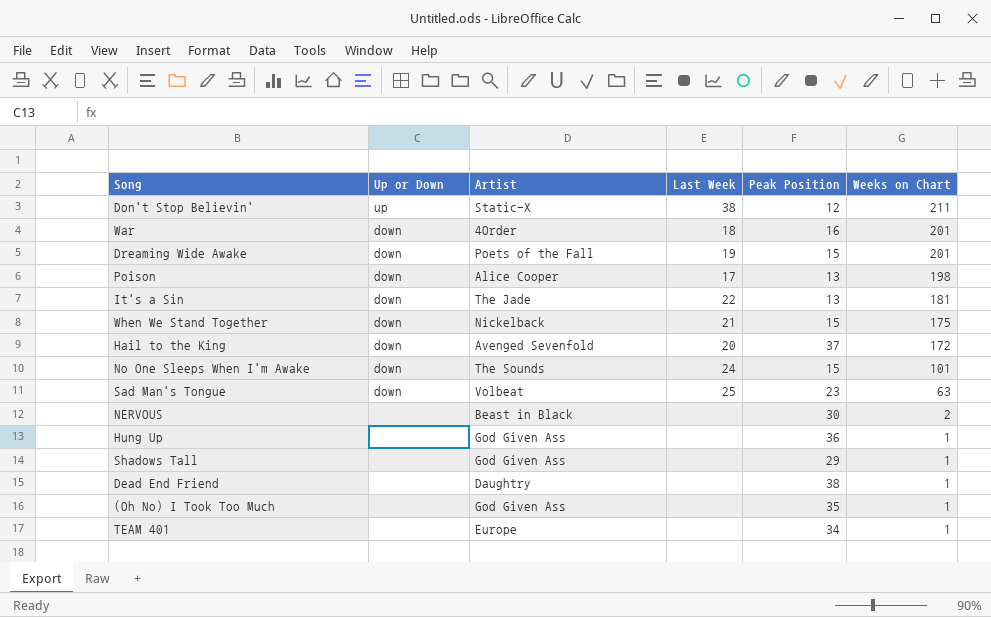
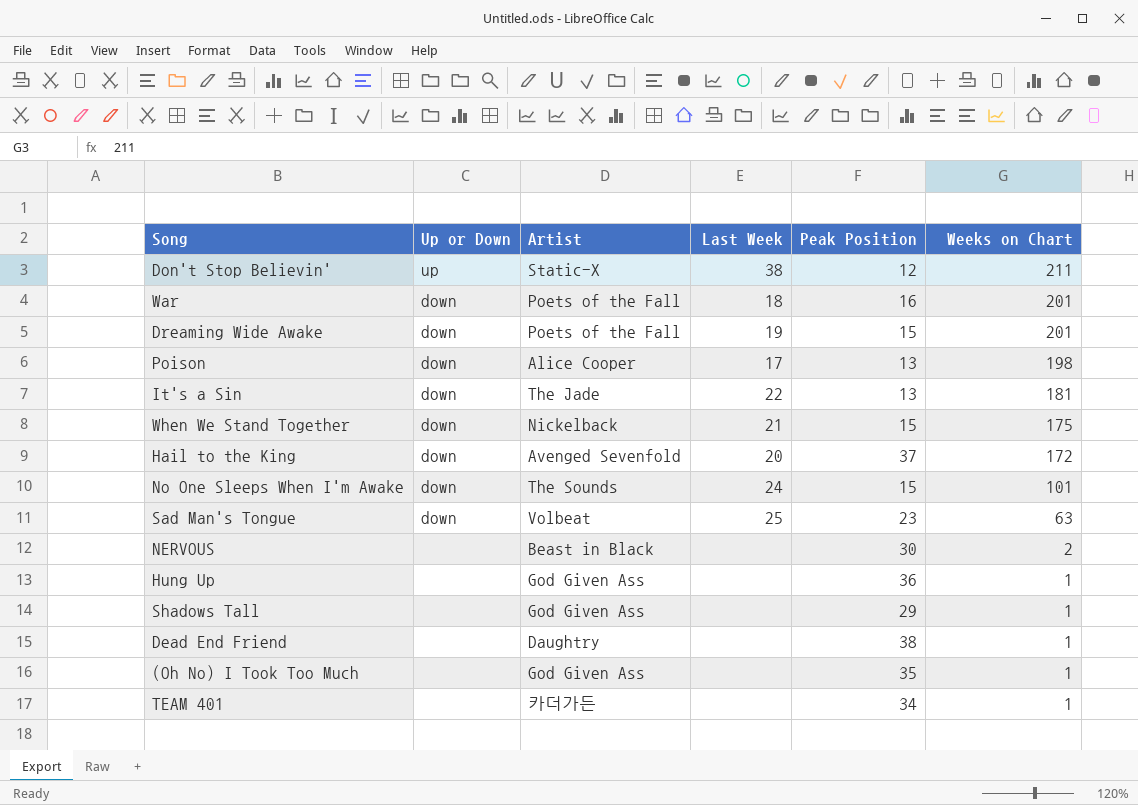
War | Artist: 4Order -> Poets of the Fall
TEAM 401 | Artist: Europe -> 카더가든

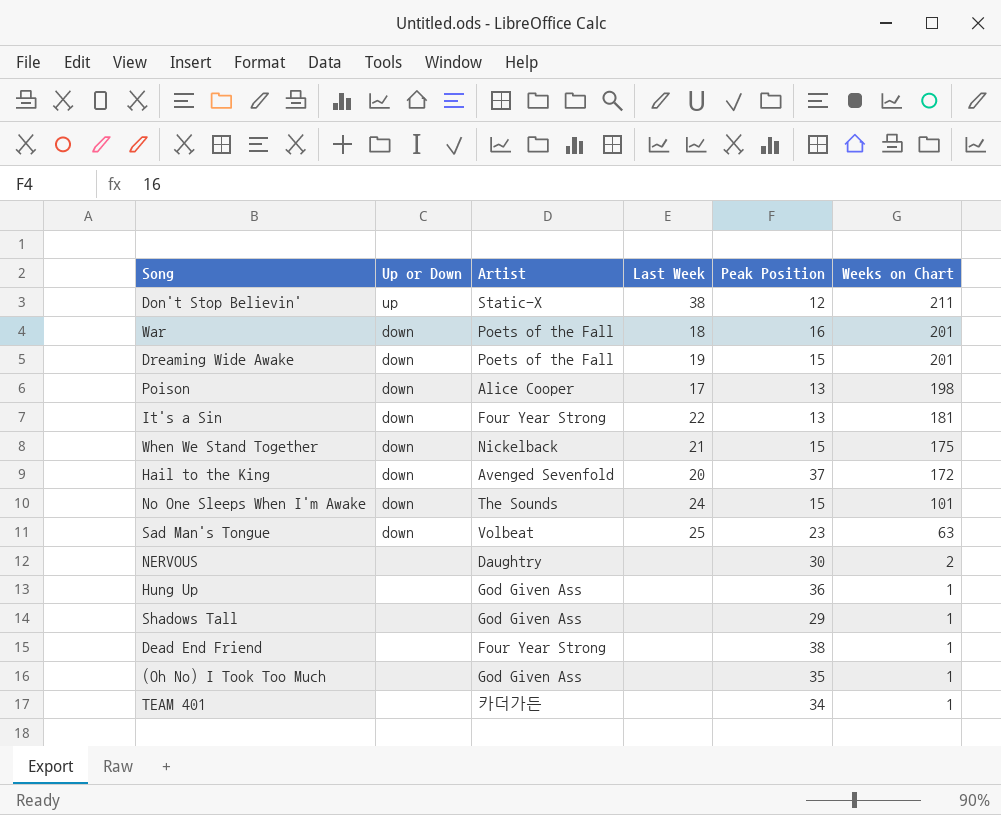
It's a Sin | Artist: The Jade -> Four Year Strong
NERVOUS | Artist: Beast in Black -> Daughtry
Dead End Friend | Artist: Daughtry -> Four Year Strong

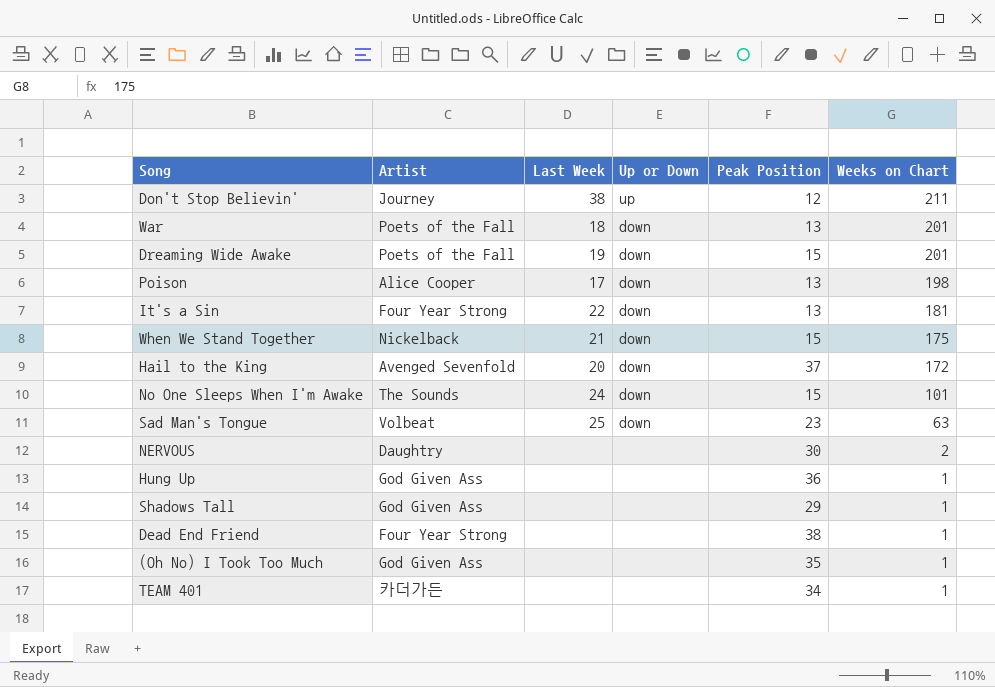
column Up or Down | position: 2 -> 4
Don't Stop Believin' | Artist: Static-X -> Journey
War | Peak Position: 16 -> 13

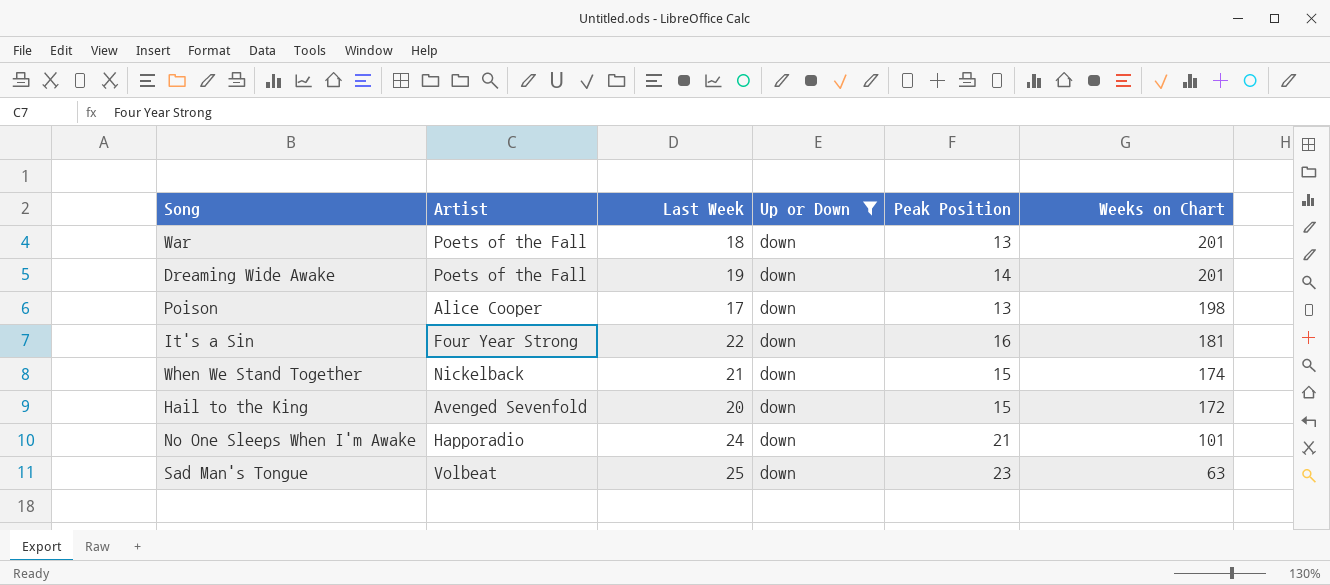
filter: none -> Up or Down = down
Dreaming Wide Awake | Peak Position: 15 -> 14
It's a Sin | Peak Position: 13 -> 16
When We Stand Together | Weeks on Chart: 175 -> 174
Hail to the King | Peak Position: 37 -> 15
No One Sleeps When I'm Awake | Artist: The Sounds -> Happoradio
No One Sleeps When I'm Awake | Peak Position: 15 -> 21

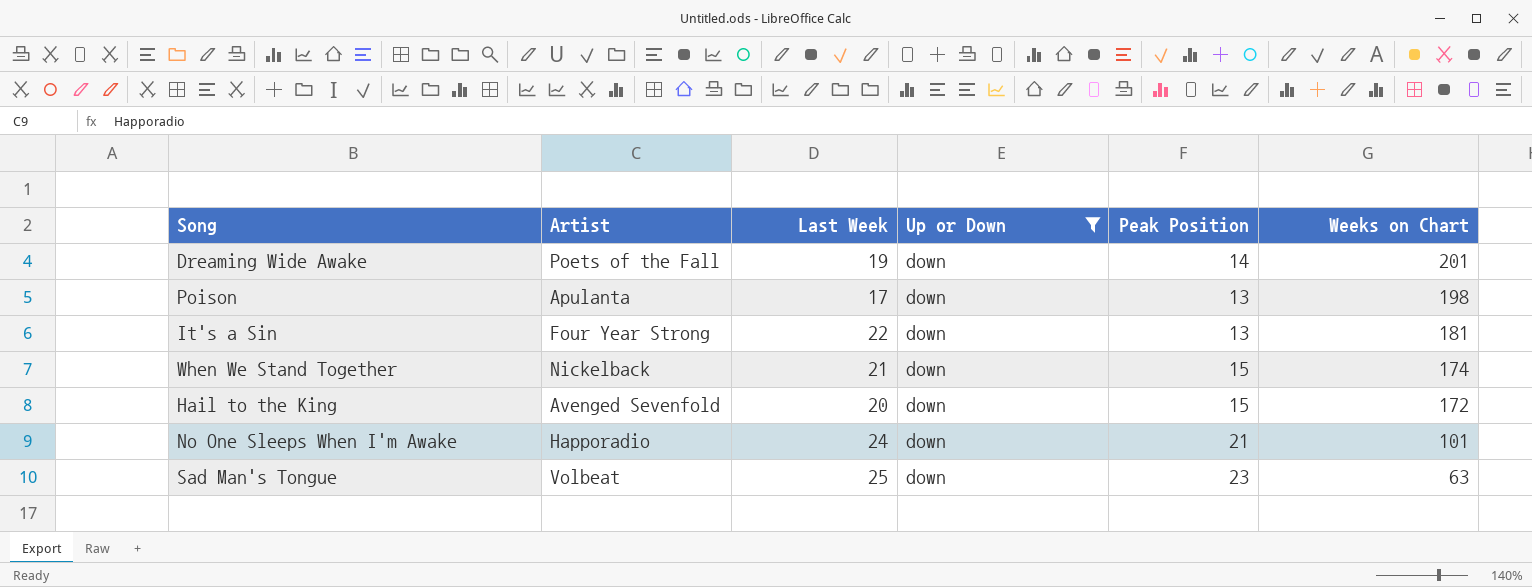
row War: Poets of the Fall | 18 | down | 13 | 201 -> none
Poison | Artist: Alice Cooper -> Apulanta
It's a Sin | Peak Position: 16 -> 13

